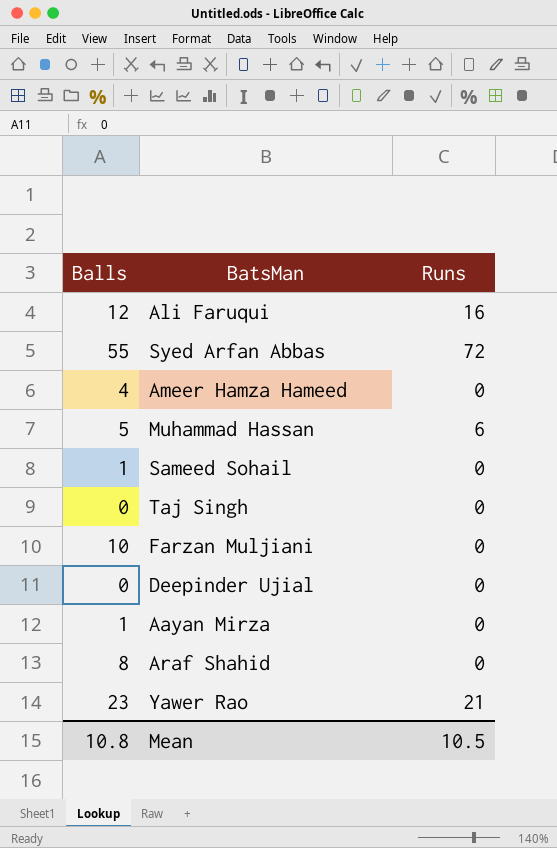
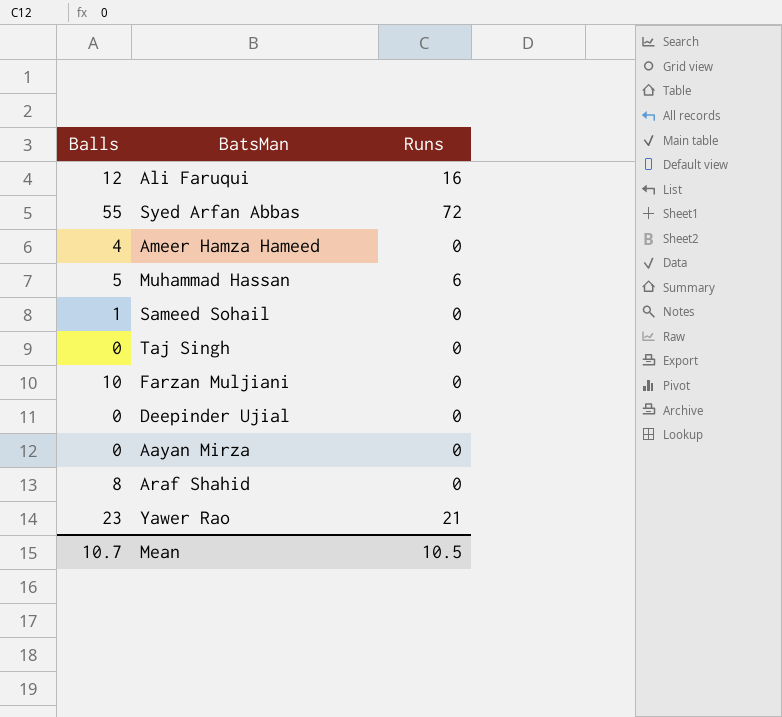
Aayan Mirza | Balls: 1 -> 0
Mean | Balls: 10.8 -> 10.7

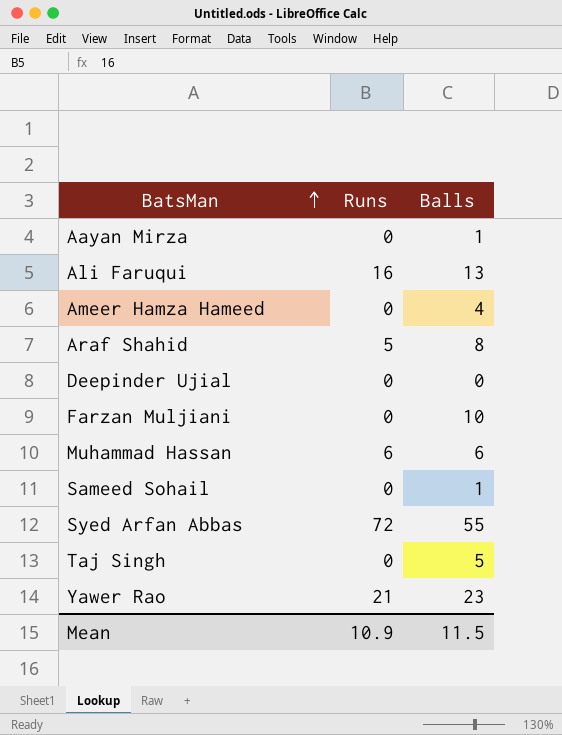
row order: none -> BatsMan ascending
column Balls | position: 1 -> 3
Aayan Mirza | Balls: 0 -> 1
Ali Faruqui | Balls: 12 -> 13
Araf Shahid | Runs: 0 -> 5
Muhammad Hassan | Balls: 5 -> 6
Taj Singh | Balls: 0 -> 5
Mean | Runs: 10.5 -> 10.9
Mean | Balls: 10.7 -> 11.5

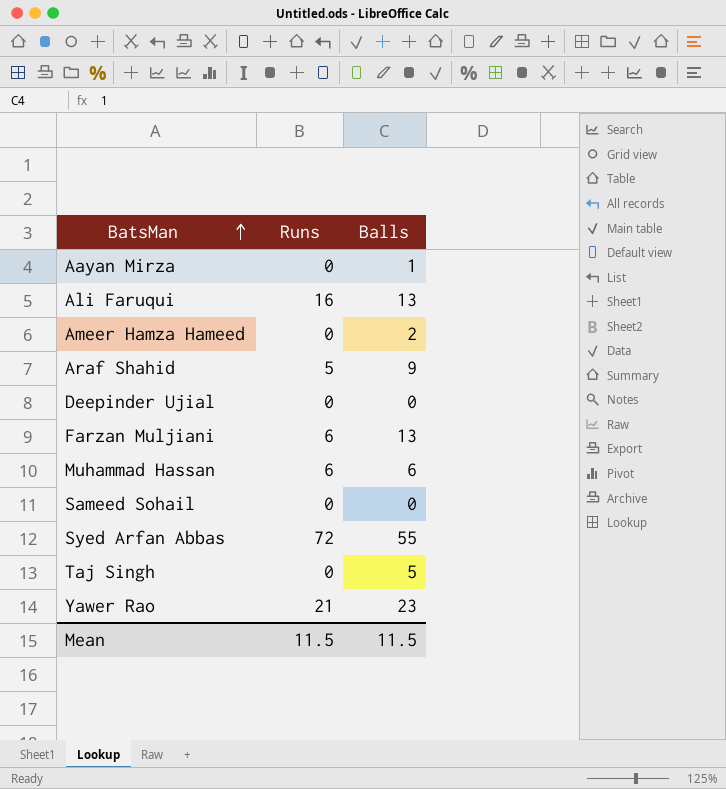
Ameer Hamza Hameed | Balls: 4 -> 2
Araf Shahid | Balls: 8 -> 9
Farzan Muljiani | Runs: 0 -> 6
Farzan Muljiani | Balls: 10 -> 13
Sameed Sohail | Balls: 1 -> 0
Mean | Runs: 10.9 -> 11.5

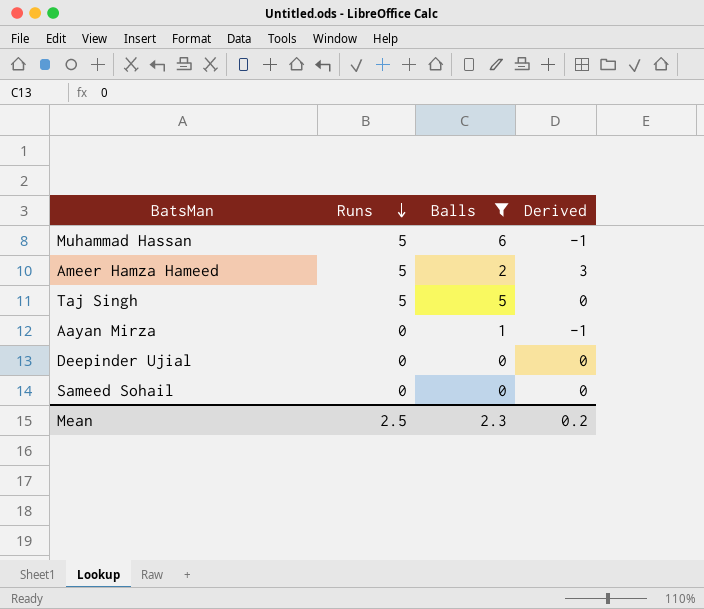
filter: none -> Balls <= 6
row order: BatsMan ascending -> Runs descending
column Derived | formula: none -> [Runs] - [Balls]
Muhammad Hassan | Runs: 6 -> 5
Ameer Hamza Hameed | Runs: 0 -> 5
Taj Singh | Runs: 0 -> 5
Mean | Runs: 11.5 -> 2.5
Mean | Balls: 11.5 -> 2.3

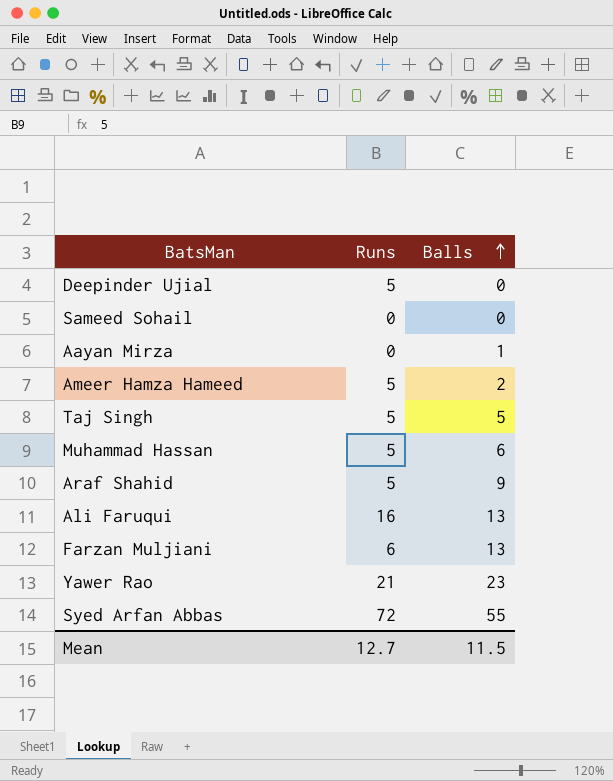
filter: Balls <= 6 -> none
row order: Runs descending -> Balls ascending
column Derived | formula: [Runs] - [Balls] -> none
Deepinder Ujial | Runs: 0 -> 5
Mean | Runs: 2.5 -> 12.7
Mean | Balls: 2.3 -> 11.5

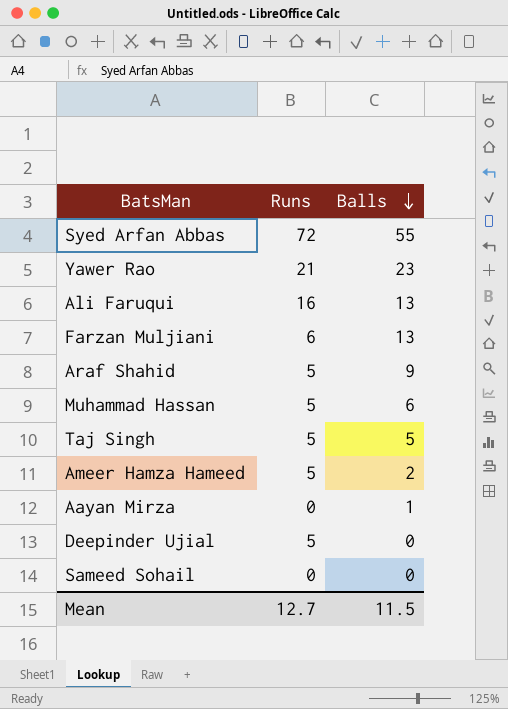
row order: Balls ascending -> Balls descending

